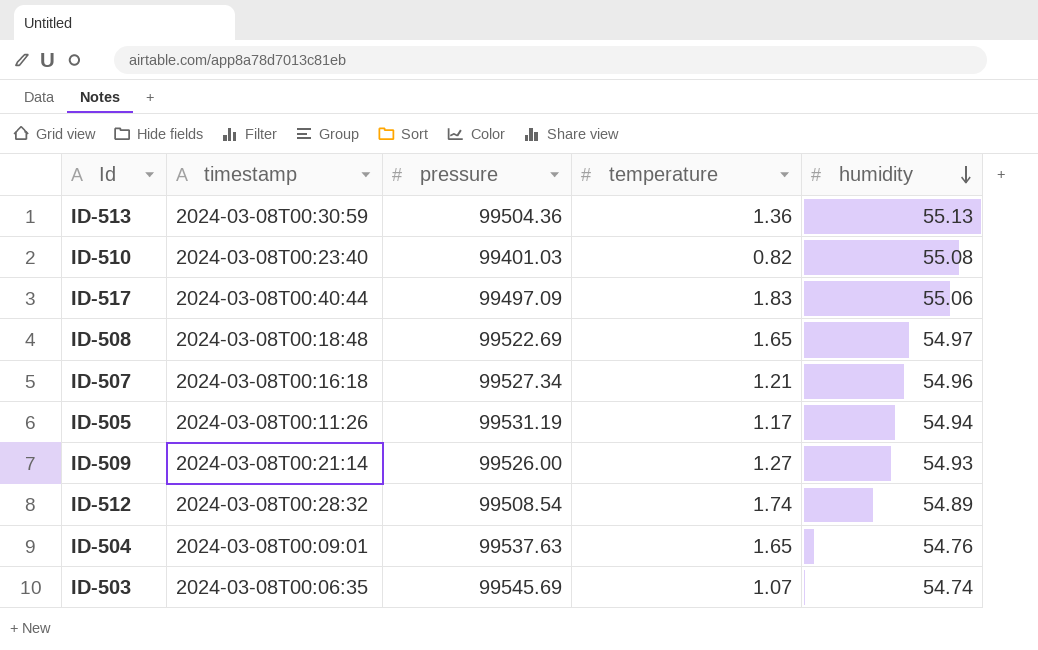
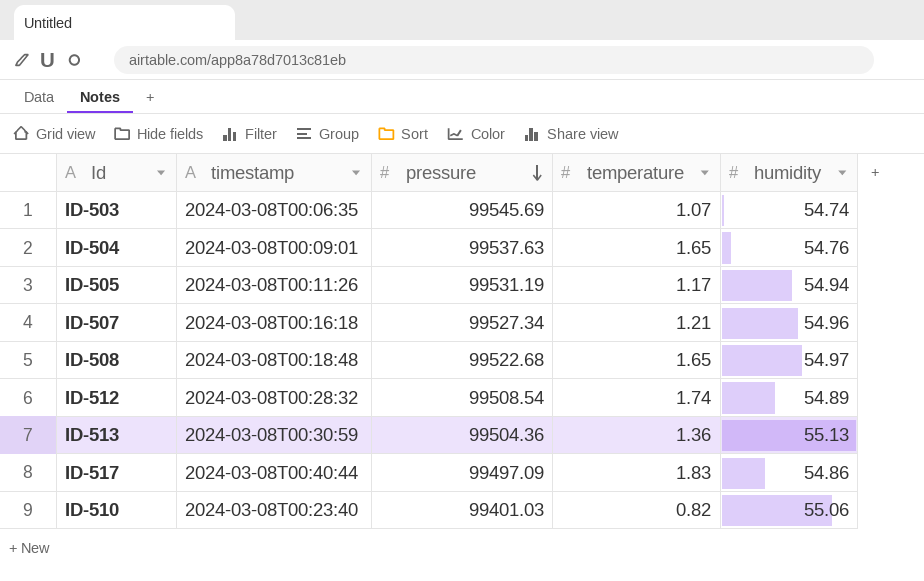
row order: humidity descending -> pressure descending
row ID-509: 2024-03-08T00:21:14 | 99526.00 | 1.27 | 54.93 -> none
ID-508 | pressure: 99522.69 -> 99522.68
ID-517 | humidity: 55.06 -> 54.86
ID-510 | humidity: 55.08 -> 55.06

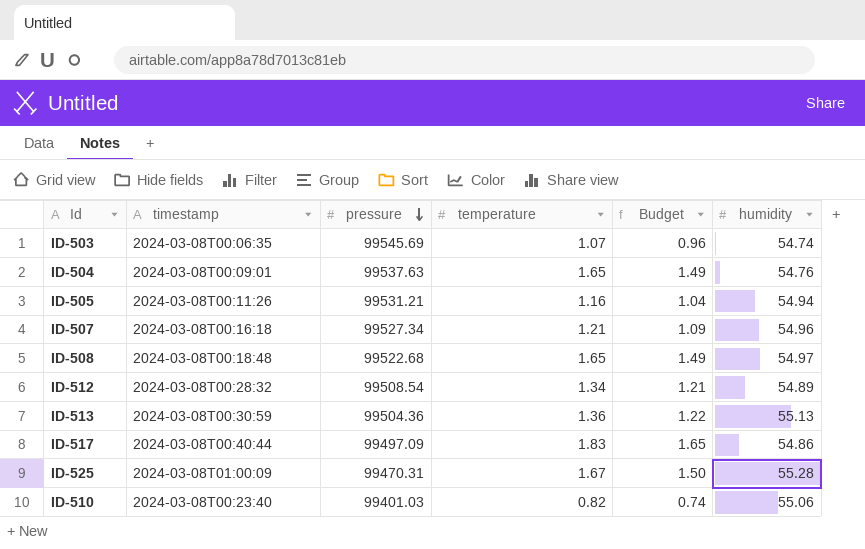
column Budget | formula: none -> [temperature] * 0.9
ID-505 | pressure: 99531.19 -> 99531.21
ID-505 | temperature: 1.17 -> 1.16
ID-512 | temperature: 1.74 -> 1.34
row ID-525: none -> 2024-03-08T01:00:09 | 99470.31 | 1.67 | 1.50 | 55.28

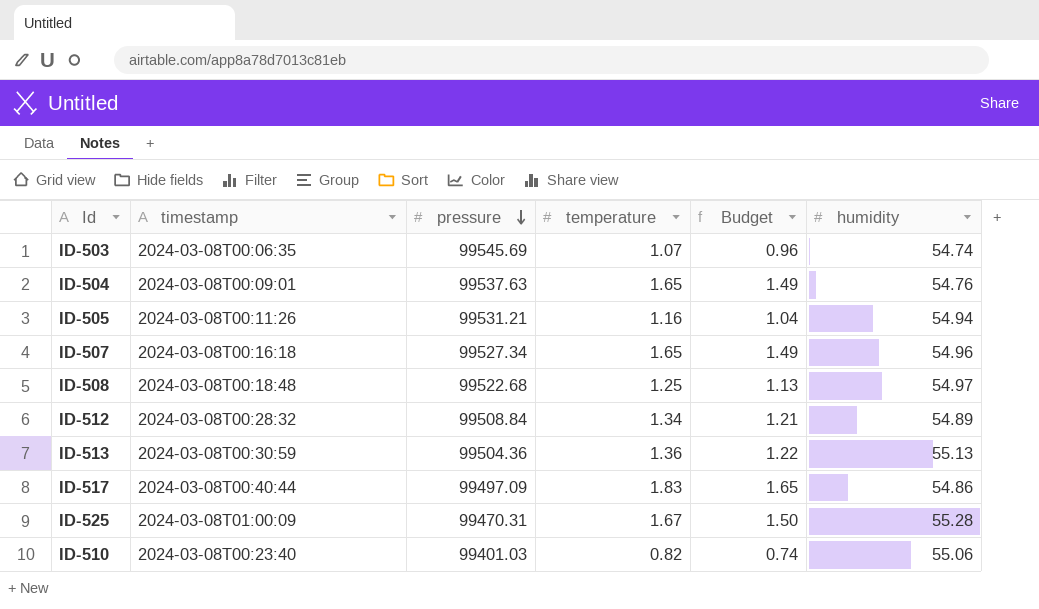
ID-507 | temperature: 1.21 -> 1.65
ID-507 | Budget: 1.09 -> 1.49
ID-508 | temperature: 1.65 -> 1.25
ID-508 | Budget: 1.49 -> 1.13
ID-512 | pressure: 99508.54 -> 99508.84

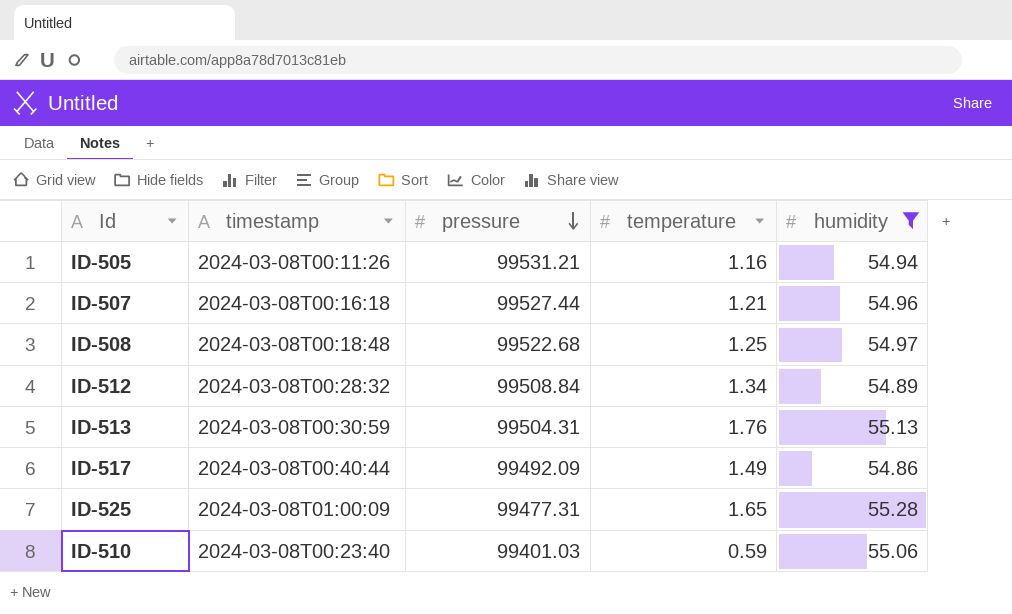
filter: none -> humidity >= 54.86
column Budget | formula: [temperature] * 0.9 -> none
ID-507 | pressure: 99527.34 -> 99527.44
ID-507 | temperature: 1.65 -> 1.21
ID-513 | pressure: 99504.36 -> 99504.31
ID-513 | temperature: 1.36 -> 1.76
ID-517 | pressure: 99497.09 -> 99492.09
ID-517 | temperature: 1.83 -> 1.49
ID-525 | pressure: 99470.31 -> 99477.31
ID-525 | temperature: 1.67 -> 1.65
ID-510 | temperature: 0.82 -> 0.59

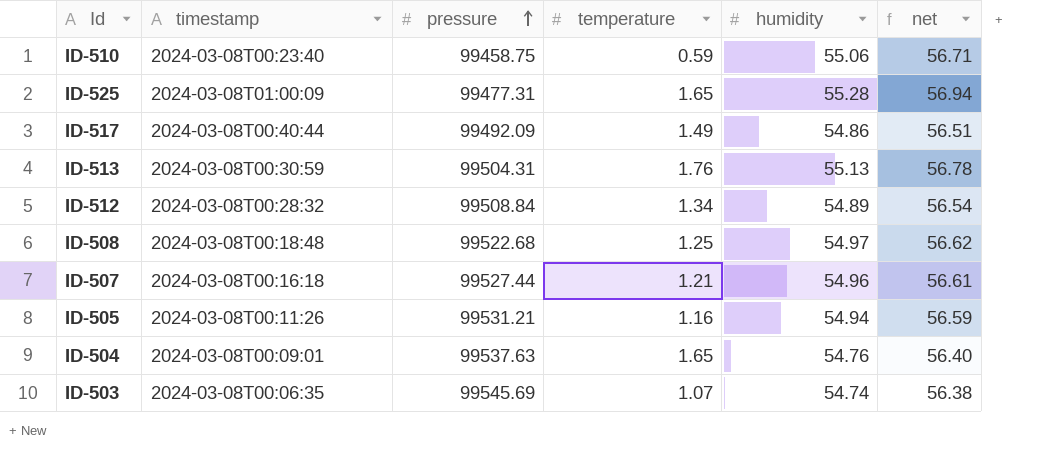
filter: humidity >= 54.86 -> none
row order: pressure descending -> pressure ascending
column net | formula: none -> [humidity] * 1.03
ID-510 | pressure: 99401.03 -> 99458.75

